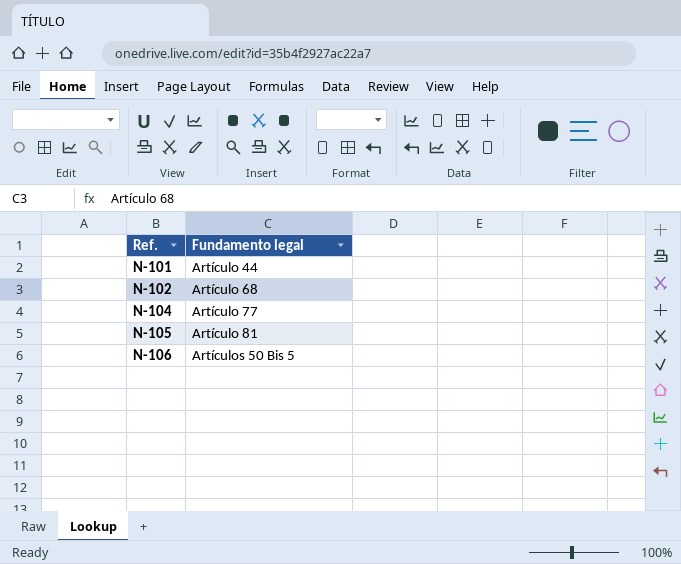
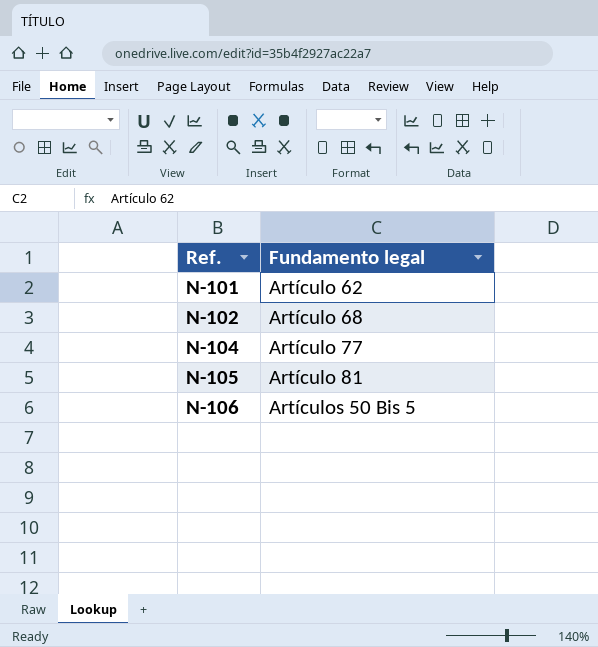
N-101 | Fundamento legal: Artículo 44 -> Artículo 62

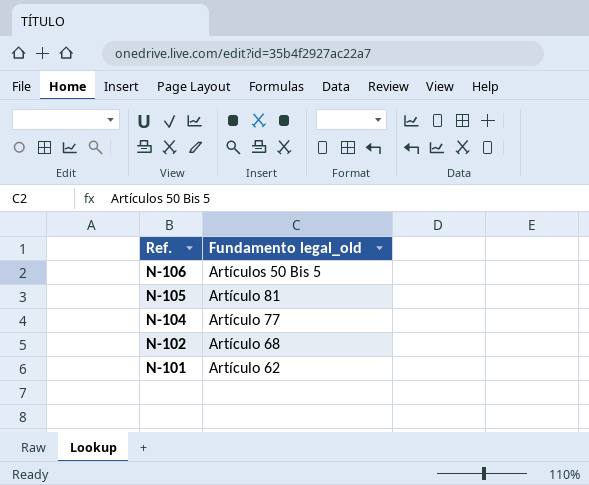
row order: Ref. ascending -> Ref. descending
column name: Fundamento legal -> Fundamento legal_old

